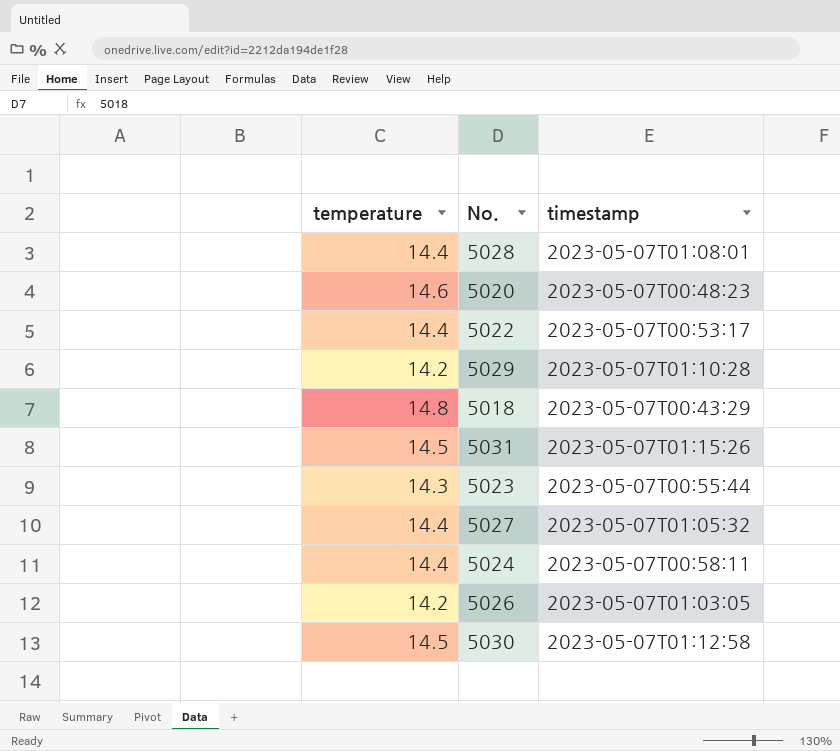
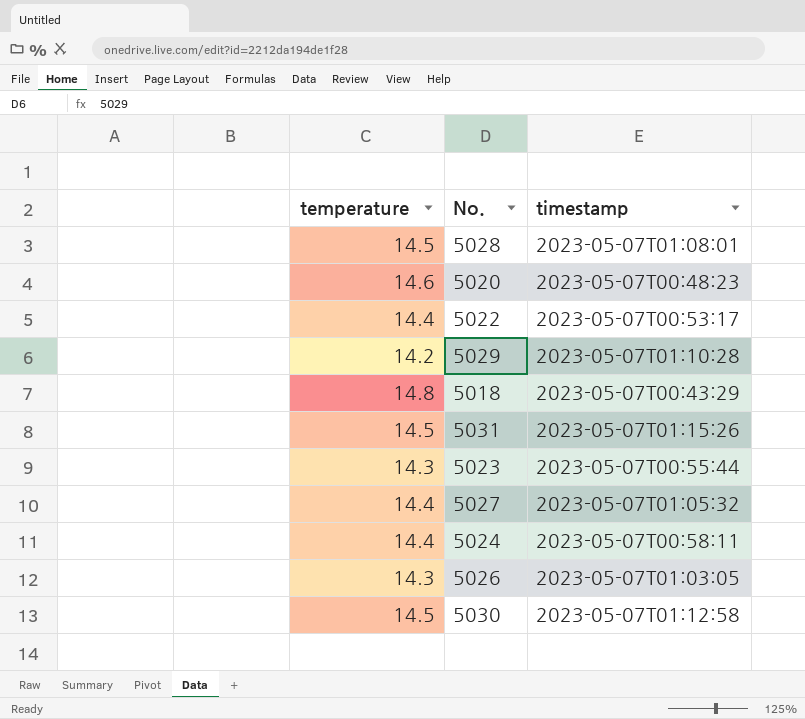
5028 | temperature: 14.4 -> 14.5
5026 | temperature: 14.2 -> 14.3

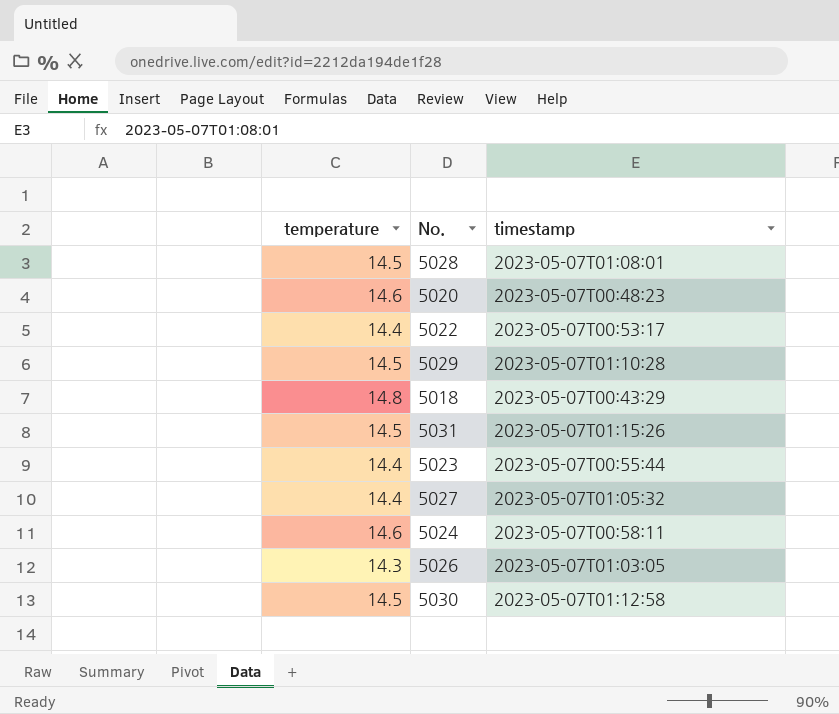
5029 | temperature: 14.2 -> 14.5
5023 | temperature: 14.3 -> 14.4
5024 | temperature: 14.4 -> 14.6

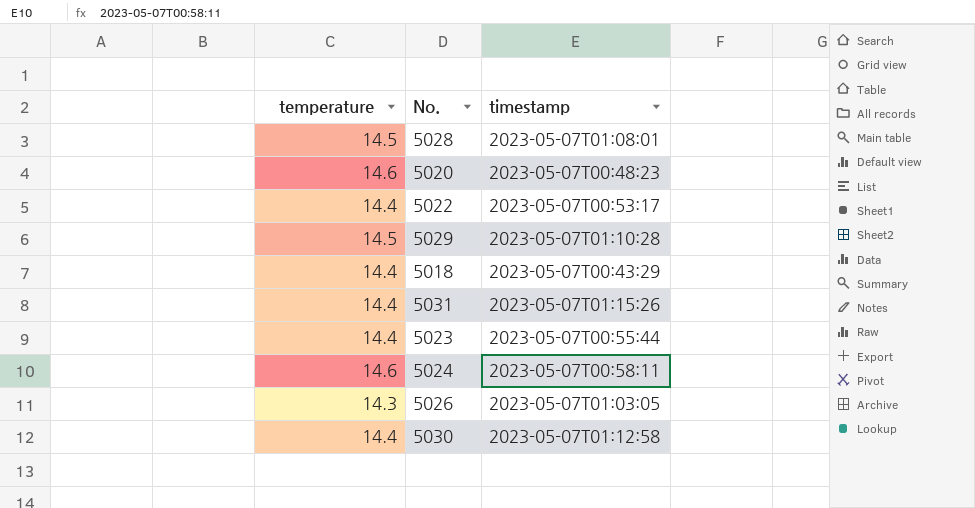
row 5027: 14.4 | 2023-05-07T01:05:32 -> none
5018 | temperature: 14.8 -> 14.4
5031 | temperature: 14.5 -> 14.4
5030 | temperature: 14.5 -> 14.4

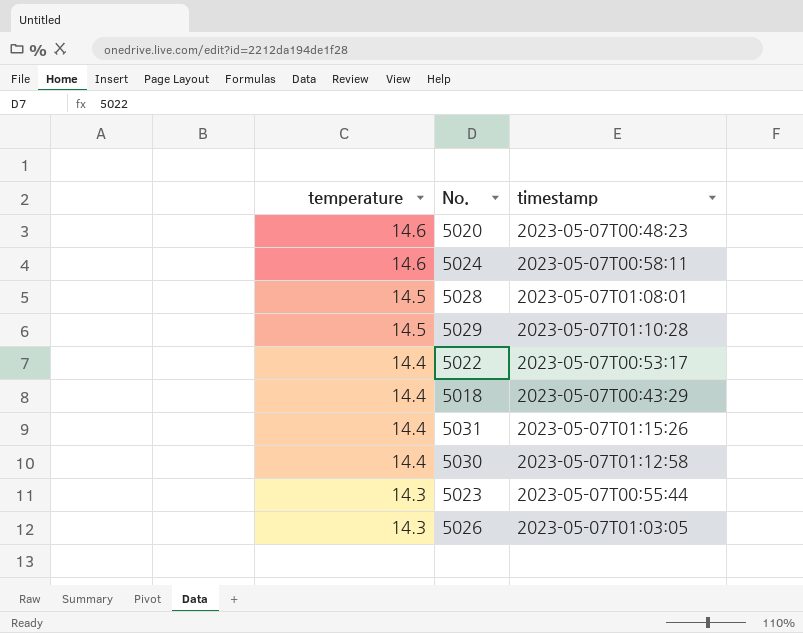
row order: none -> temperature descending
5023 | temperature: 14.4 -> 14.3

